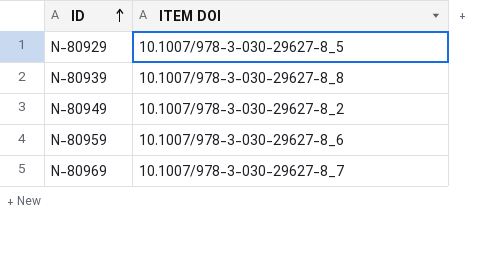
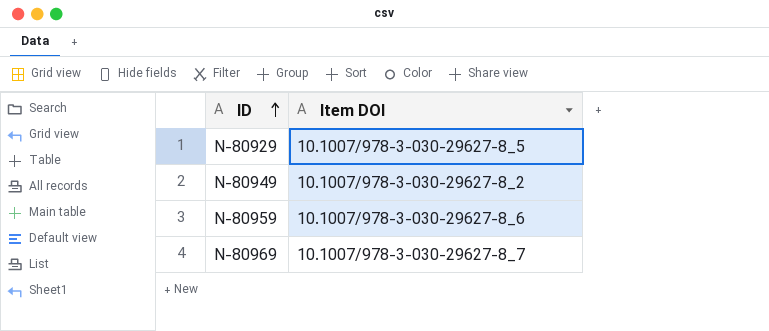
column name: ITEM DOI -> Item DOI
row N-80939: 10.1007/978-3-030-29627-8_8 -> none

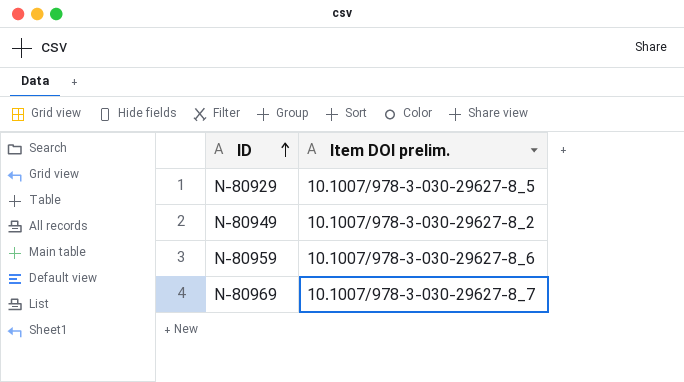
column name: Item DOI -> Item DOI prelim.

